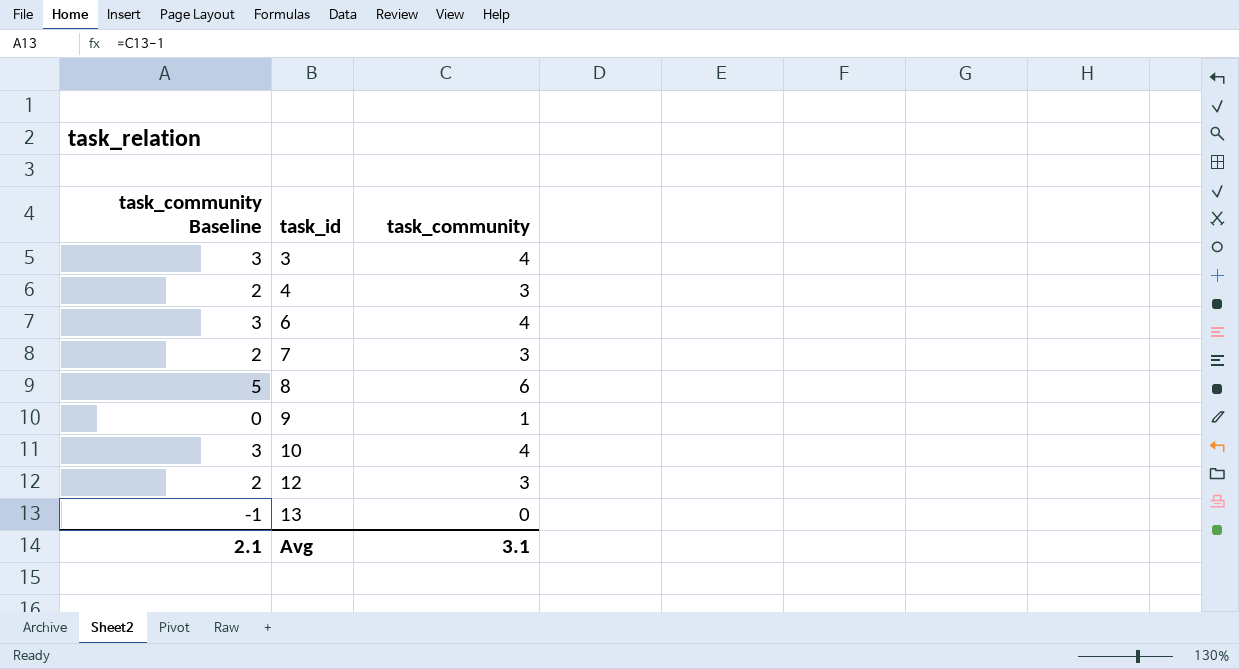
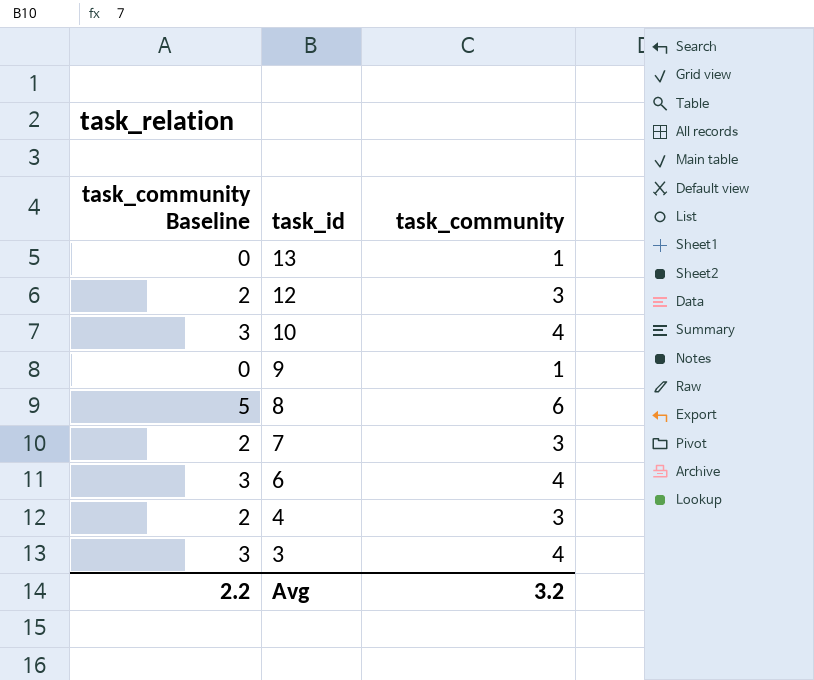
row order: task_id ascending -> task_id descending
13 | task_community Baseline: -1 -> 0
13 | task_community: 0 -> 1
Avg | task_community Baseline: 2.1 -> 2.2
Avg | task_community: 3.1 -> 3.2

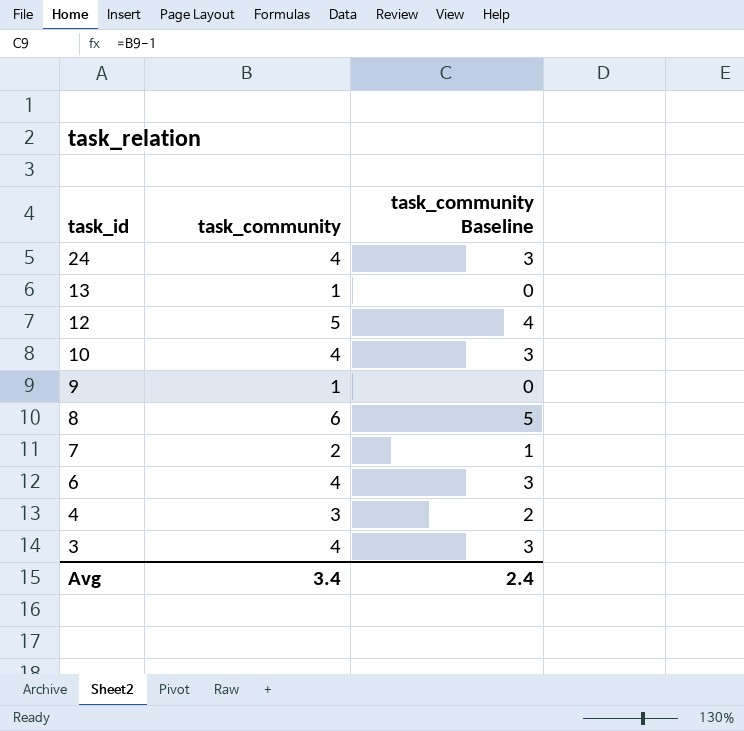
column task_community Baseline | position: 1 -> 3
row 24: none -> 4 | 3
12 | task_community: 3 -> 5
12 | task_community Baseline: 2 -> 4
7 | task_community: 3 -> 2
7 | task_community Baseline: 2 -> 1
Avg | task_community: 3.2 -> 3.4
Avg | task_community Baseline: 2.2 -> 2.4

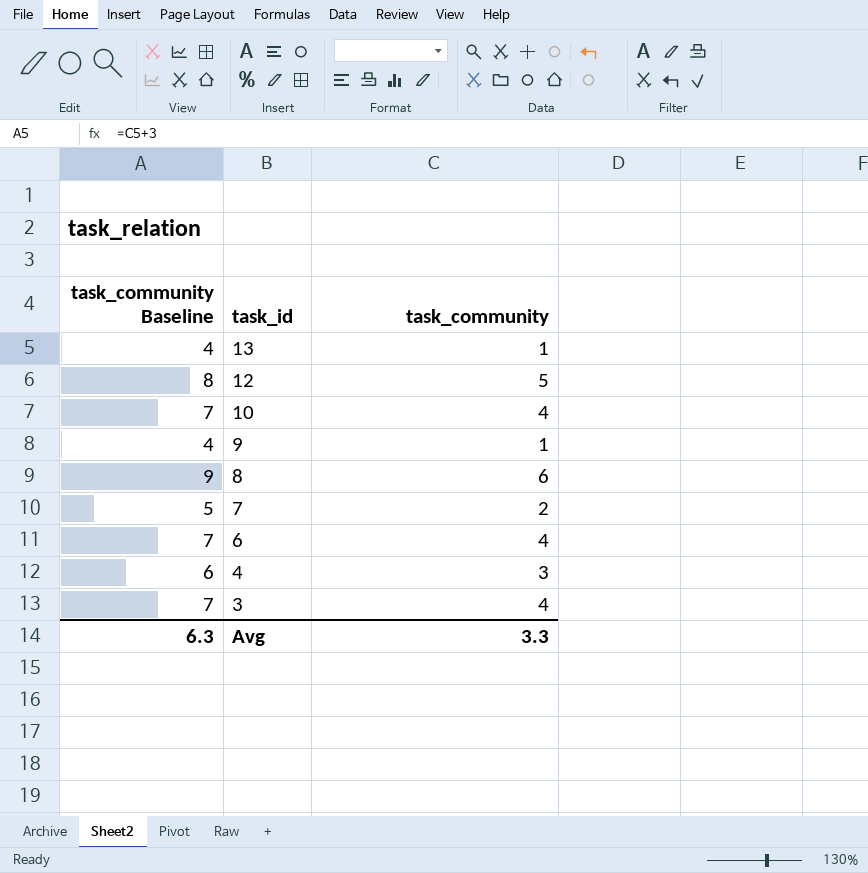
column task_community Baseline | formula: [task_community] - 1 -> [task_community] + 3
column task_community Baseline | position: 3 -> 1
row 24: 4 | 3 -> none
Avg | task_community Baseline: 2.4 -> 6.3
Avg | task_community: 3.4 -> 3.3

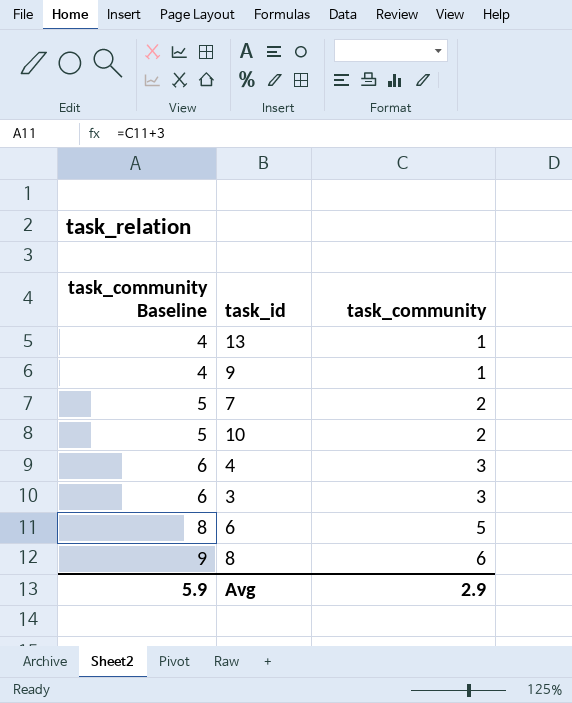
row order: task_id descending -> task_community Baseline ascending
row 12: 8 | 5 -> none
10 | task_community Baseline: 7 -> 5
10 | task_community: 4 -> 2
3 | task_community Baseline: 7 -> 6
3 | task_community: 4 -> 3
6 | task_community Baseline: 7 -> 8
6 | task_community: 4 -> 5
Avg | task_community Baseline: 6.3 -> 5.9
Avg | task_community: 3.3 -> 2.9

